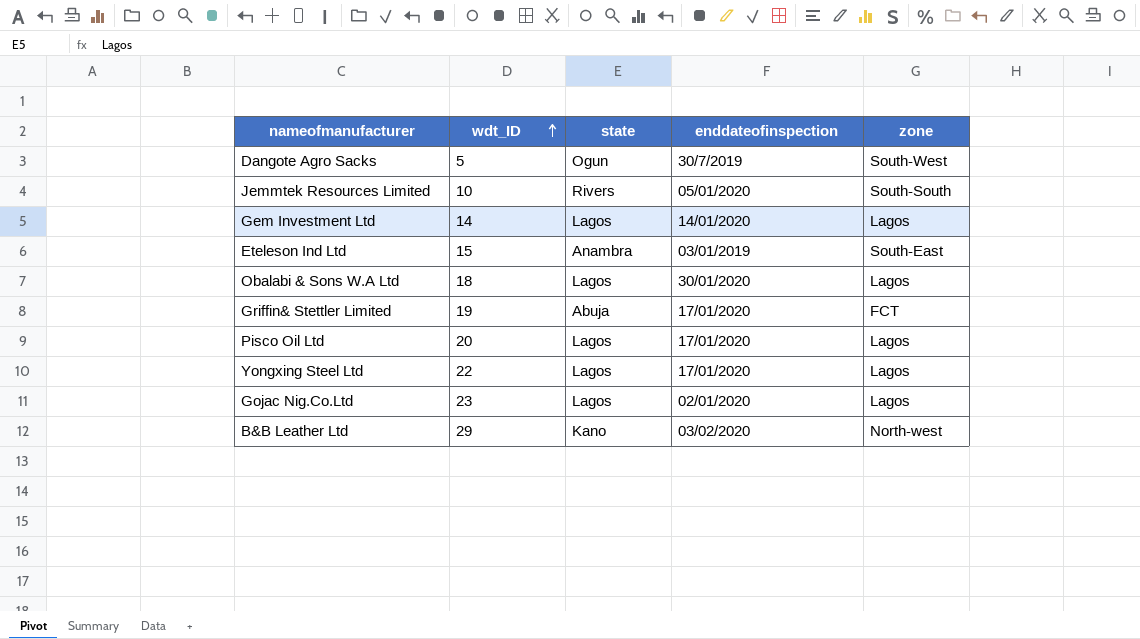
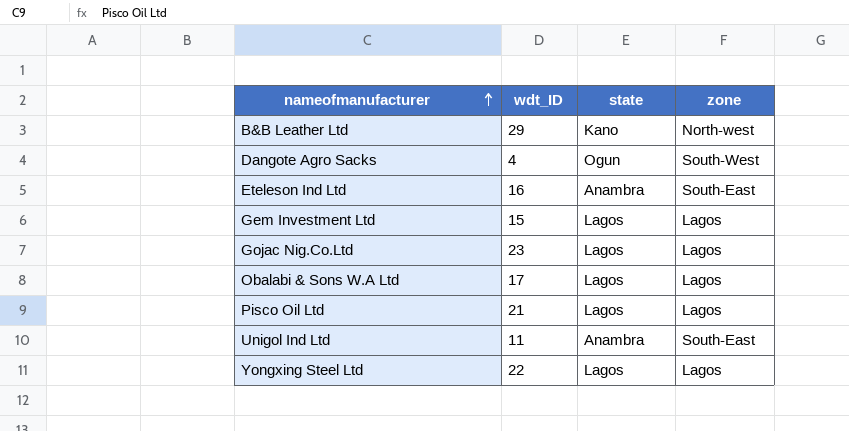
row order: wdt_ID ascending -> nameofmanufacturer ascending
column enddateofinspection | position: 4 -> none
row Jemmtek Resources Limited: 10 | Rivers | 05/01/2020 | South-South -> none
row Griffin& Stettler Limited: 19 | Abuja | 17/01/2020 | FCT -> none
Dangote Agro Sacks | wdt_ID: 5 -> 4
Eteleson Ind Ltd | wdt_ID: 15 -> 16
Gem Investment Ltd | wdt_ID: 14 -> 15
Obalabi & Sons W.A Ltd | wdt_ID: 18 -> 17
Pisco Oil Ltd | wdt_ID: 20 -> 21
row Unigol Ind Ltd: none -> 11 | Anambra | South-East

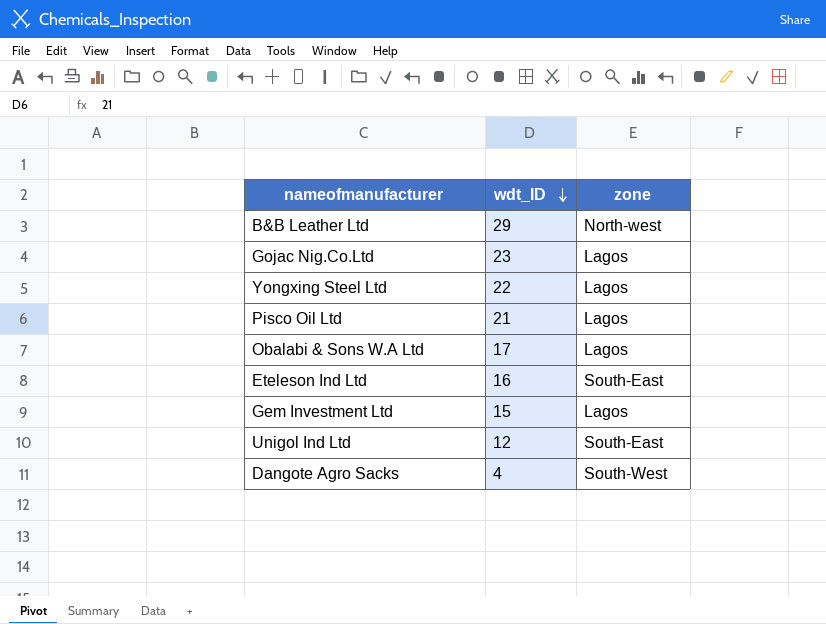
row order: nameofmanufacturer ascending -> wdt_ID descending
column state | position: 3 -> none
Unigol Ind Ltd | wdt_ID: 11 -> 12

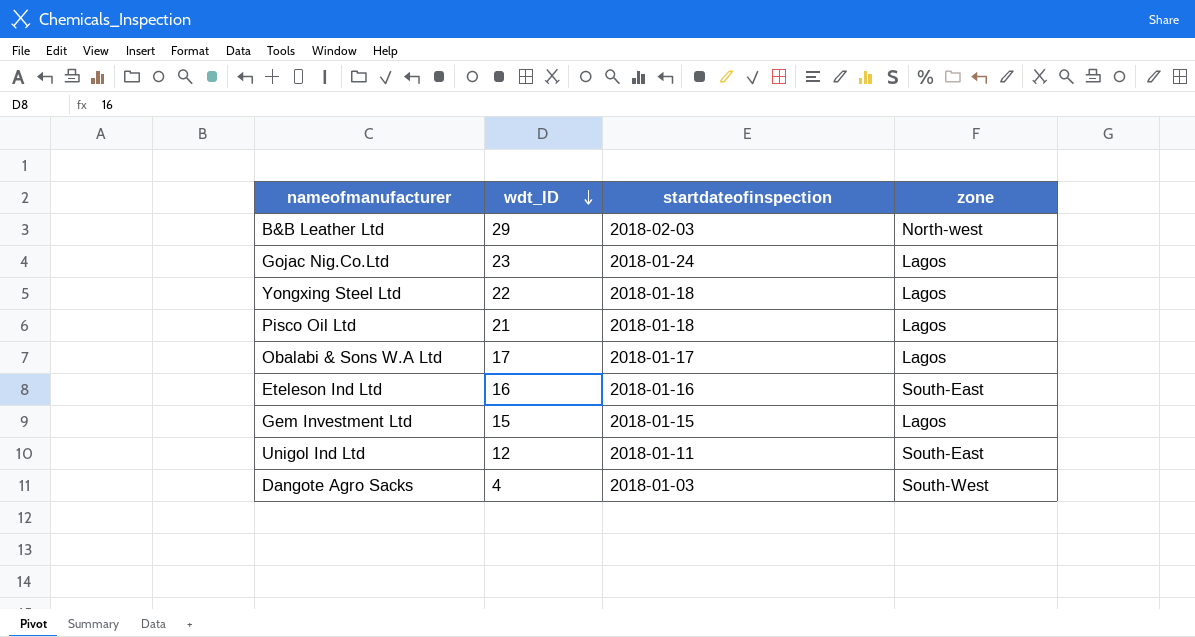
column startdateofinspection | position: none -> 3

